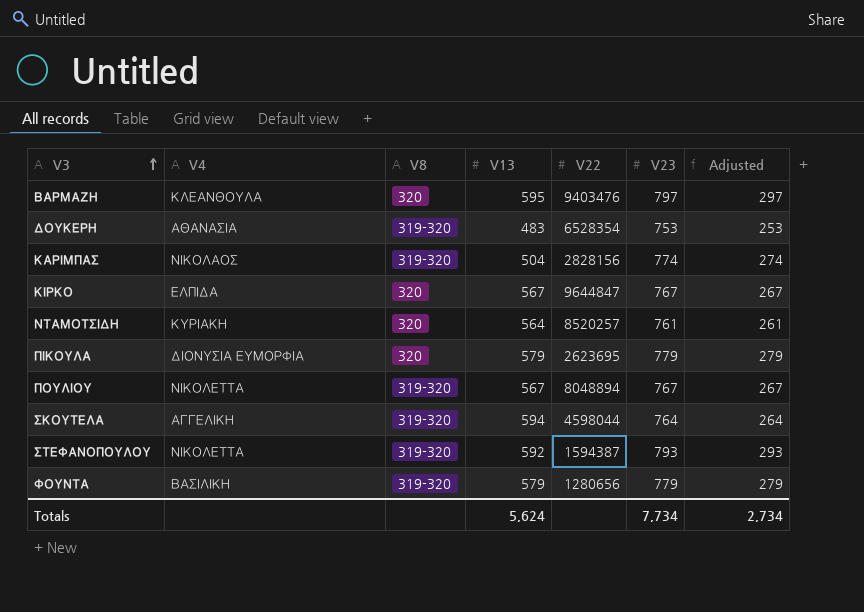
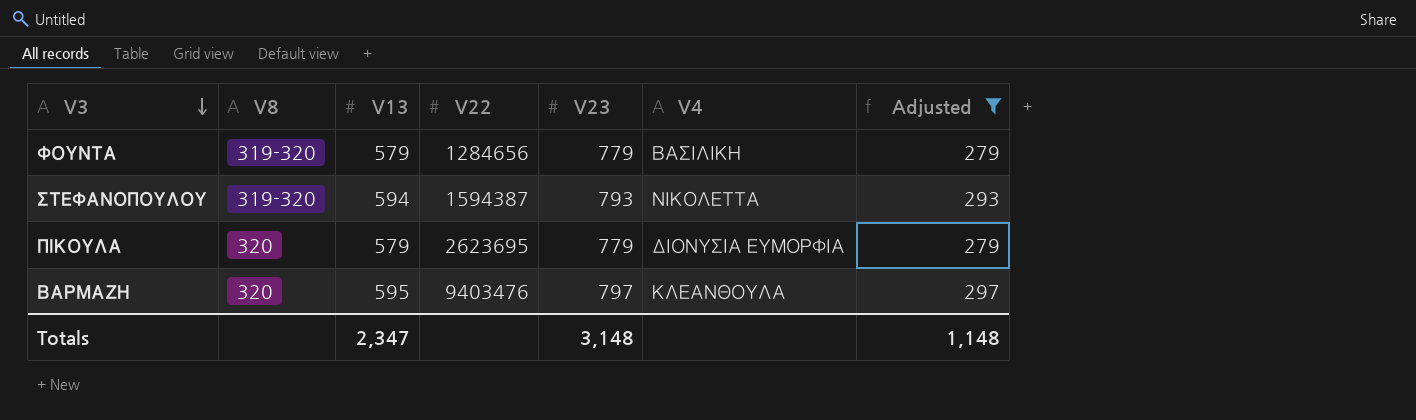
filter: none -> Adjusted >= 279
row order: V3 ascending -> V3 descending
column V4 | position: 2 -> 6
ΦΟΥΝΤΑ | V22: 1280656 -> 1284656
ΣΤΕΦΑΝΟΠΟΥΛΟΥ | V13: 592 -> 594
Totals | V13: 5,624 -> 2,347
Totals | V23: 7,734 -> 3,148
Totals | Adjusted: 2,734 -> 1,148

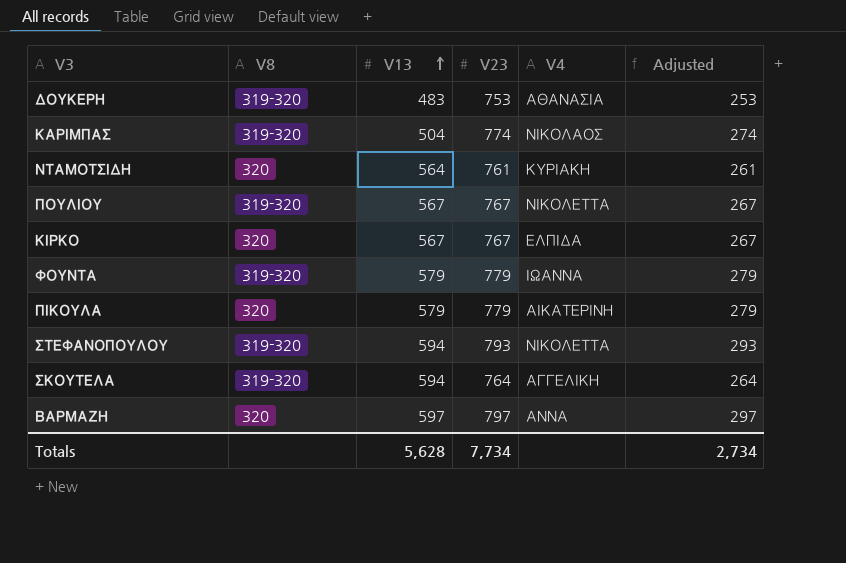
filter: Adjusted >= 279 -> none
row order: V3 descending -> V13 ascending
column V22 | position: 4 -> none
ΦΟΥΝΤΑ | V4: ΒΑΣΙΛΙΚΗ -> ΙΩΑΝΝΑ
ΠΙΚΟΥΛΑ | V4: ΔΙΟΝΥΣΙΑ ΕΥΜΟΡΦΙΑ -> ΑΙΚΑΤΕΡΙΝΗ
ΒΑΡΜΑΖΗ | V13: 595 -> 597
ΒΑΡΜΑΖΗ | V4: ΚΛΕΑΝΘΟΥΛΑ -> ΑΝΝΑ
Totals | V13: 2,347 -> 5,628
Totals | V23: 3,148 -> 7,734
Totals | Adjusted: 1,148 -> 2,734

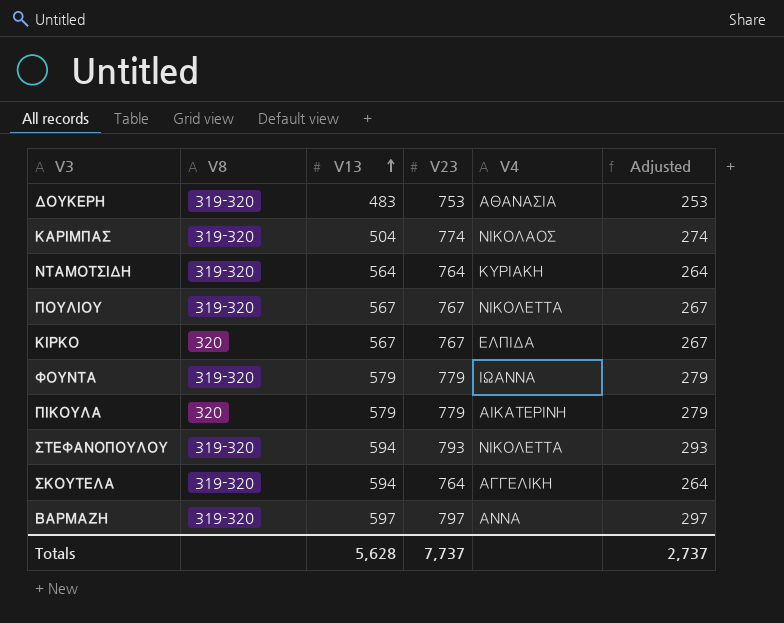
ΝΤΑΜΟΤΣΙΔΗ | V8: 320 -> 319-320
ΝΤΑΜΟΤΣΙΔΗ | V23: 761 -> 764
ΝΤΑΜΟΤΣΙΔΗ | Adjusted: 261 -> 264
ΒΑΡΜΑΖΗ | V8: 320 -> 319-320
Totals | V23: 7,734 -> 7,737
Totals | Adjusted: 2,734 -> 2,737

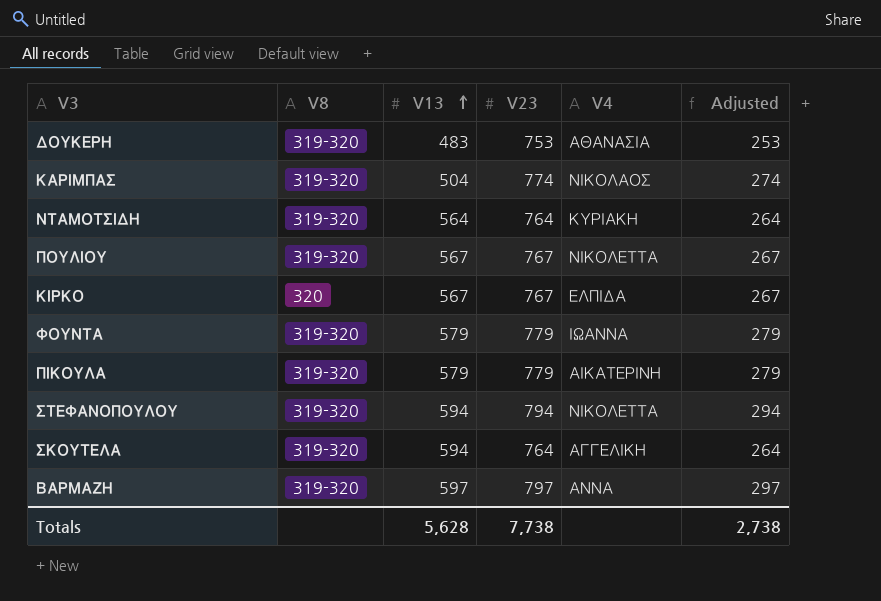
ΠΙΚΟΥΛΑ | V8: 320 -> 319-320
ΣΤΕΦΑΝΟΠΟΥΛΟΥ | V23: 793 -> 794
ΣΤΕΦΑΝΟΠΟΥΛΟΥ | Adjusted: 293 -> 294
Totals | V23: 7,737 -> 7,738
Totals | Adjusted: 2,737 -> 2,738

